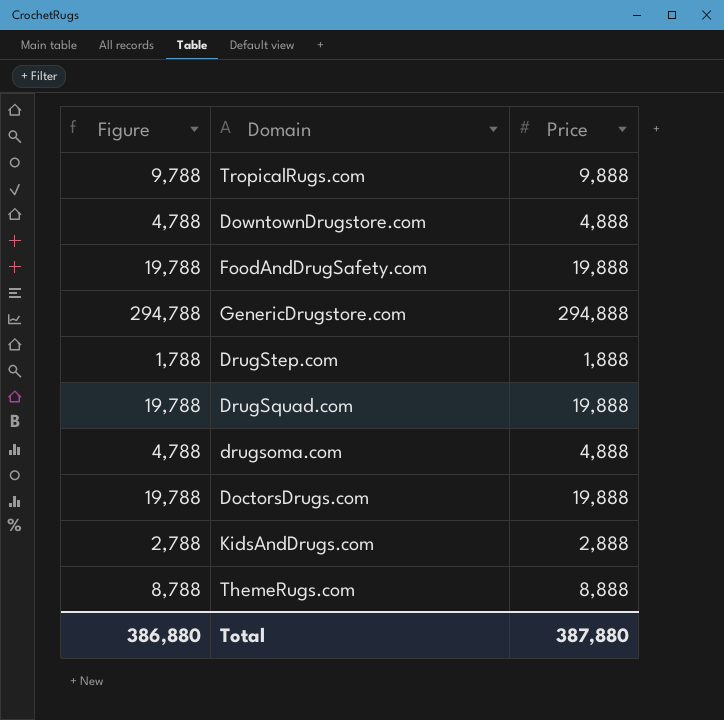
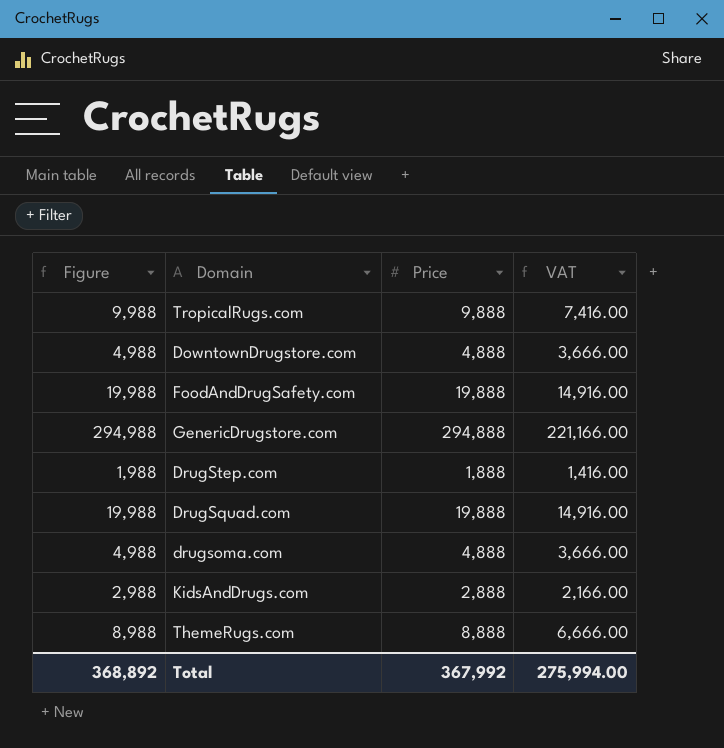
column Figure | formula: [Price] - 100 -> [Price] + 100
column VAT | formula: none -> [Price] * 0.75
row DoctorsDrugs.com: 19,788 | 19,888 -> none
Total | Figure: 386,880 -> 368,892
Total | Price: 387,880 -> 367,992

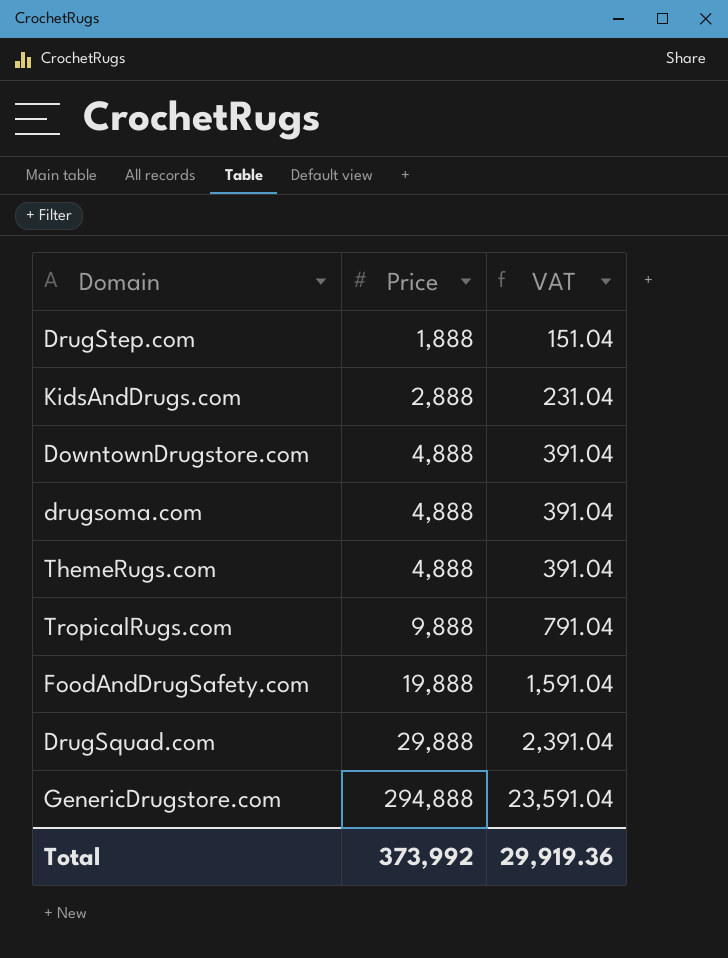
row order: none -> Price ascending
column Figure | formula: [Price] + 100 -> none
column VAT | formula: [Price] * 0.75 -> [Price] * 0.08
ThemeRugs.com | Price: 8,888 -> 4,888
DrugSquad.com | Price: 19,888 -> 29,888
Total | Price: 367,992 -> 373,992
Total | VAT: 275,994.00 -> 29,919.36

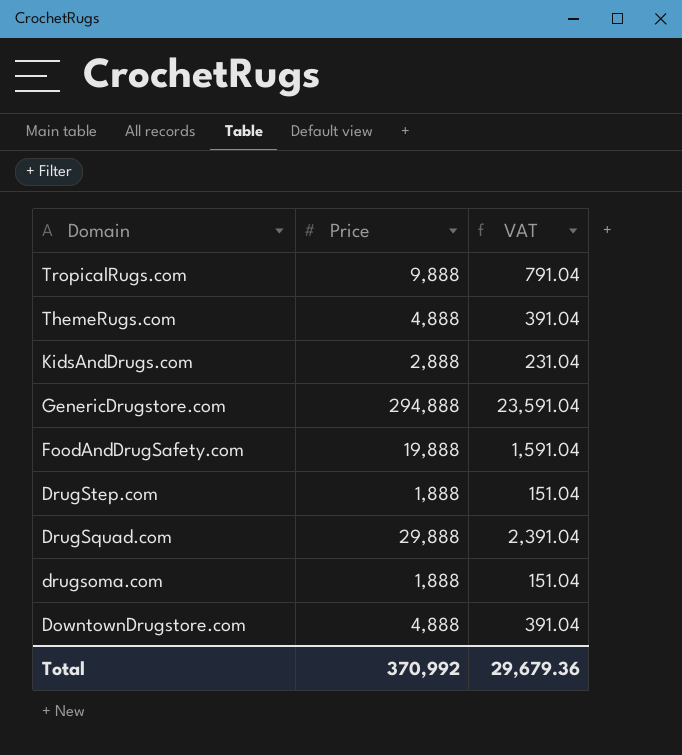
row order: Price ascending -> Domain descending
drugsoma.com | Price: 4,888 -> 1,888
drugsoma.com | VAT: 391.04 -> 151.04
Total | Price: 373,992 -> 370,992
Total | VAT: 29,919.36 -> 29,679.36

